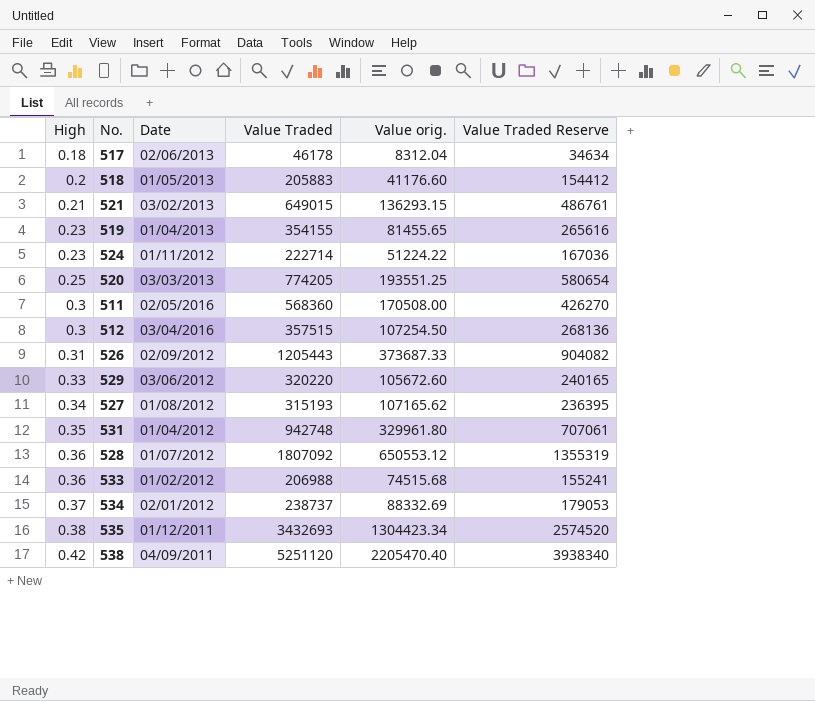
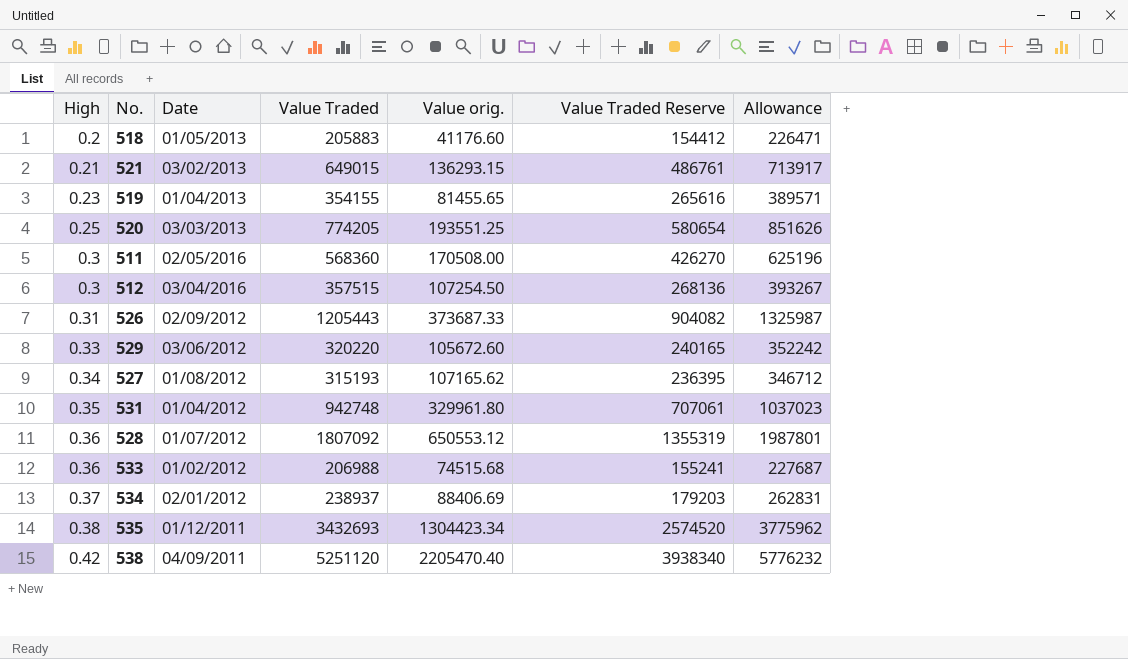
column Allowance | formula: none -> [Value Traded] * 1.1
row 517: 0.18 | 02/06/2013 | 46178 | 8312.04 | 34634 -> none
row 524: 0.23 | 01/11/2012 | 222714 | 51224.22 | 167036 -> none
534 | Value Traded: 238737 -> 238937
534 | Value orig.: 88332.69 -> 88406.69
534 | Value Traded Reserve: 179053 -> 179203

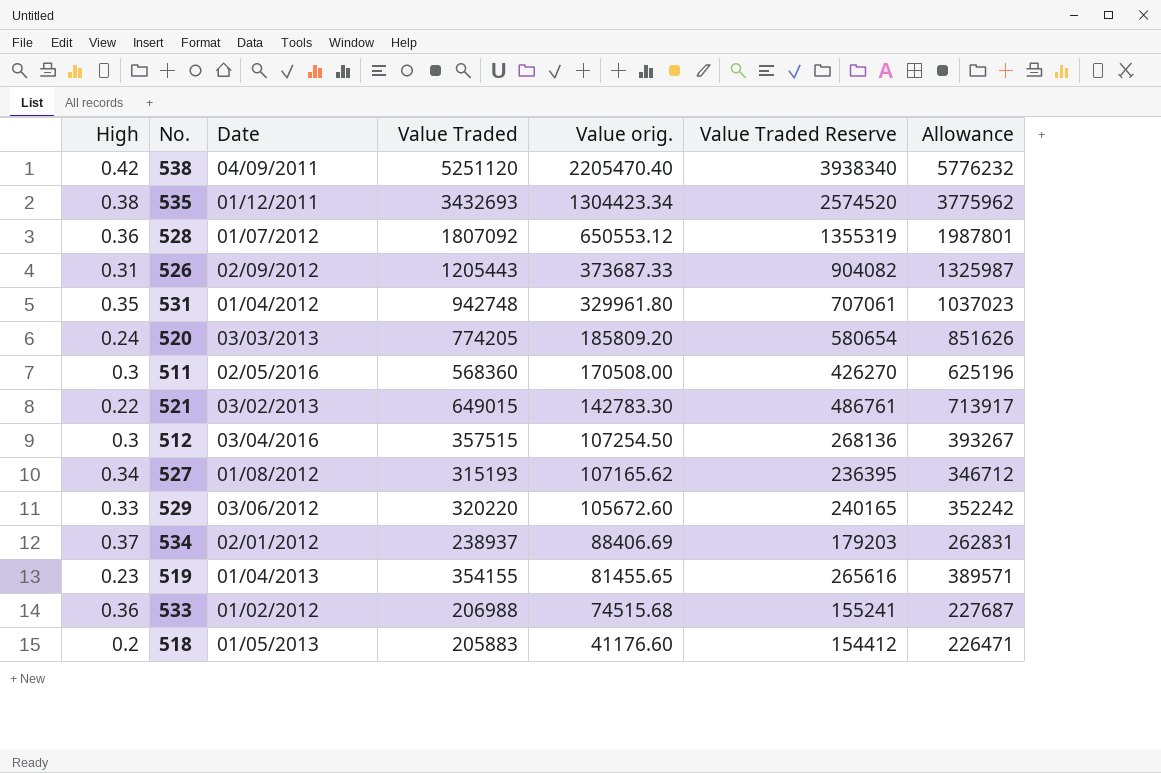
row order: High ascending -> Value orig. descending
520 | High: 0.25 -> 0.24
520 | Value orig.: 193551.25 -> 185809.20
521 | High: 0.21 -> 0.22
521 | Value orig.: 136293.15 -> 142783.30

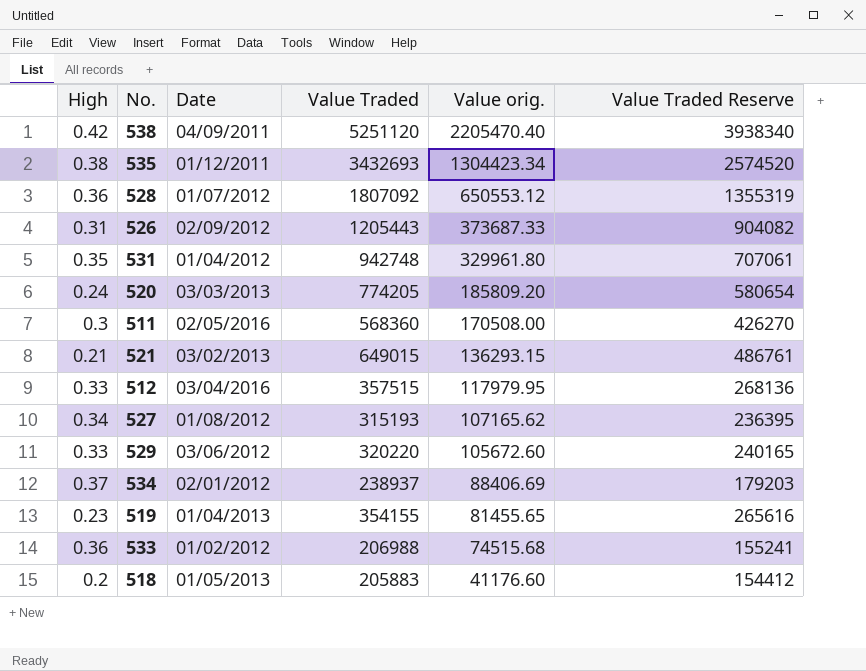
column Allowance | formula: [Value Traded] * 1.1 -> none
521 | High: 0.22 -> 0.21
521 | Value orig.: 142783.30 -> 136293.15
512 | High: 0.3 -> 0.33
512 | Value orig.: 107254.50 -> 117979.95

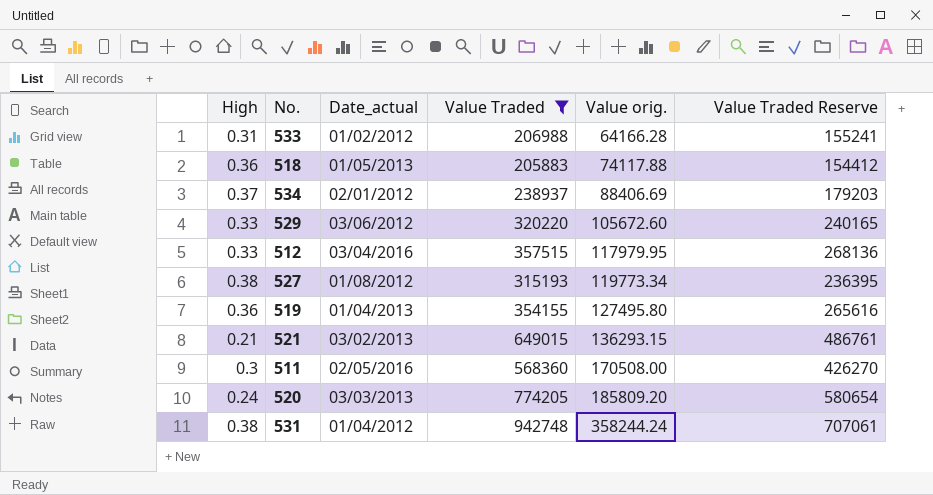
filter: none -> Value Traded <= 942748
row order: Value orig. descending -> Value orig. ascending
column name: Date -> Date_actual
533 | High: 0.36 -> 0.31
533 | Value orig.: 74515.68 -> 64166.28
518 | High: 0.2 -> 0.36
518 | Value orig.: 41176.60 -> 74117.88
527 | High: 0.34 -> 0.38
527 | Value orig.: 107165.62 -> 119773.34
519 | High: 0.23 -> 0.36
519 | Value orig.: 81455.65 -> 127495.80
531 | High: 0.35 -> 0.38
531 | Value orig.: 329961.80 -> 358244.24

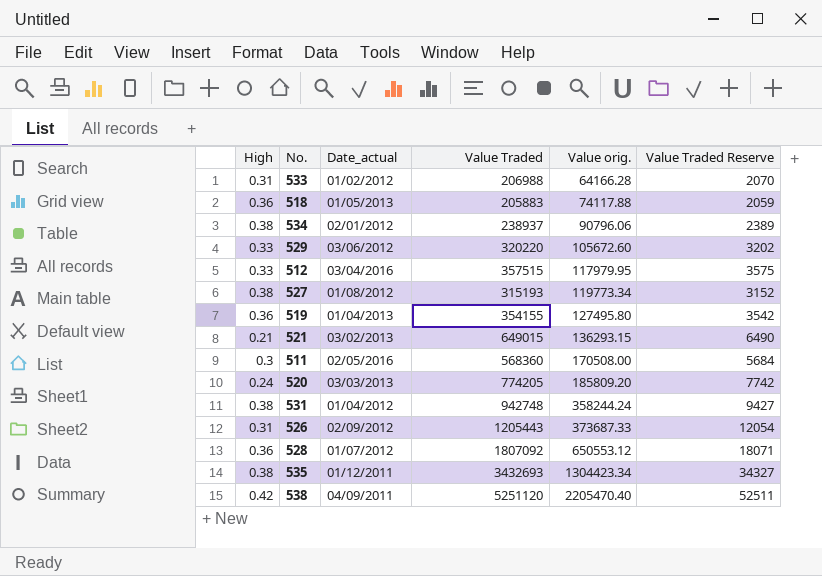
filter: Value Traded <= 942748 -> none
column Value Traded Reserve | formula: [Value Traded] * 0.75 -> [Value Traded] * 0.01
534 | High: 0.37 -> 0.38
534 | Value orig.: 88406.69 -> 90796.06

